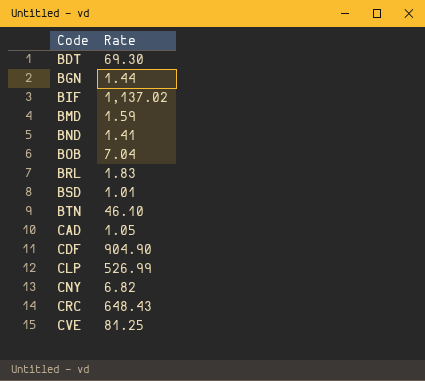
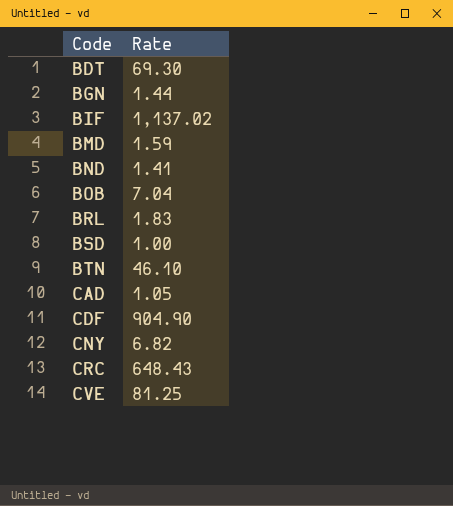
row CLP: 526.99 -> none
BSD | Rate: 1.01 -> 1.00

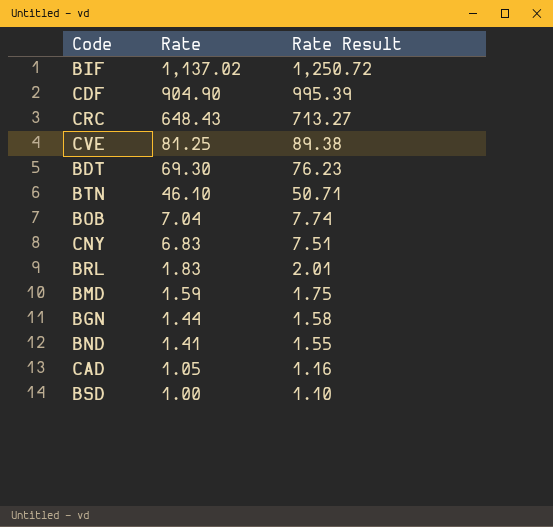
row order: Code ascending -> Rate descending
column Rate Result | formula: none -> [Rate] * 1.1
CNY | Rate: 6.82 -> 6.83

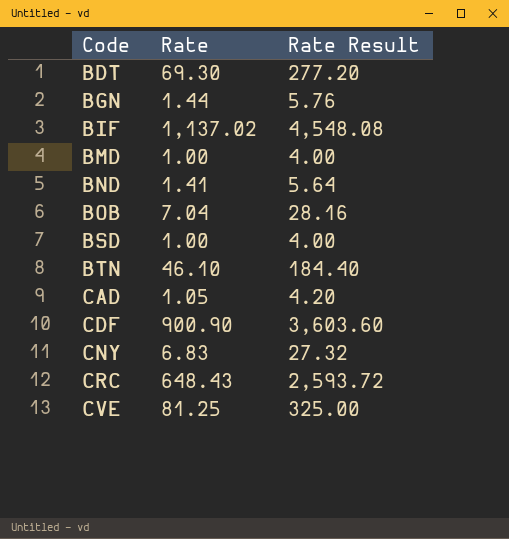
row order: Rate descending -> Code ascending
column Rate Result | formula: [Rate] * 1.1 -> [Rate] * 4
row BRL: 1.83 | 2.01 -> none
BMD | Rate: 1.59 -> 1.00
CDF | Rate: 904.90 -> 900.90

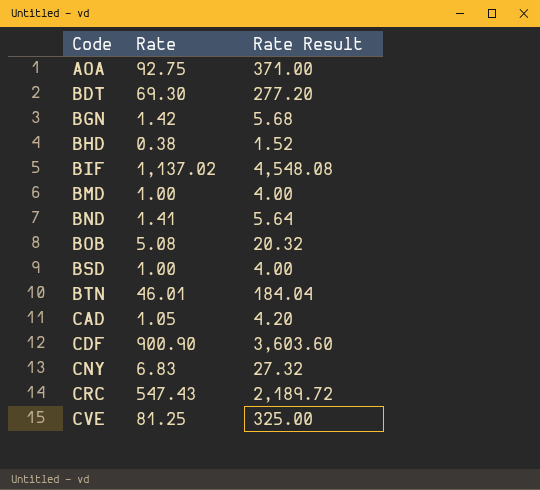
row AOA: none -> 92.75 | 371.00
BGN | Rate: 1.44 -> 1.42
BGN | Rate Result: 5.76 -> 5.68
row BHD: none -> 0.38 | 1.52
BOB | Rate: 7.04 -> 5.08
BOB | Rate Result: 28.16 -> 20.32
BTN | Rate: 46.10 -> 46.01
BTN | Rate Result: 184.40 -> 184.04
CRC | Rate: 648.43 -> 547.43
CRC | Rate Result: 2,593.72 -> 2,189.72

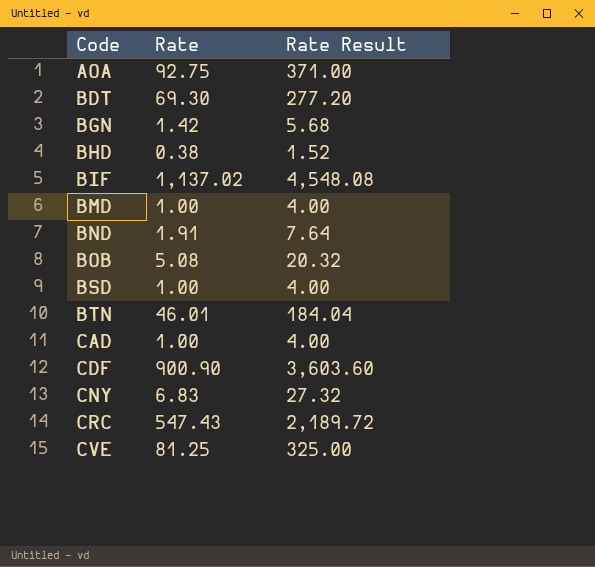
BND | Rate: 1.41 -> 1.91
BND | Rate Result: 5.64 -> 7.64
CAD | Rate: 1.05 -> 1.00
CAD | Rate Result: 4.20 -> 4.00

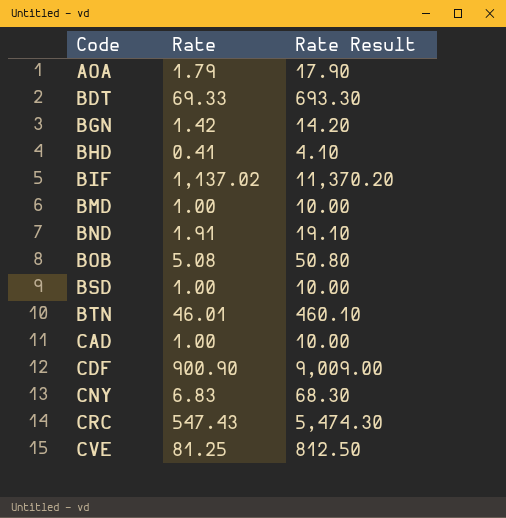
column Rate Result | formula: [Rate] * 4 -> [Rate] * 10
AOA | Rate: 92.75 -> 1.79
BDT | Rate: 69.30 -> 69.33
BHD | Rate: 0.38 -> 0.41

